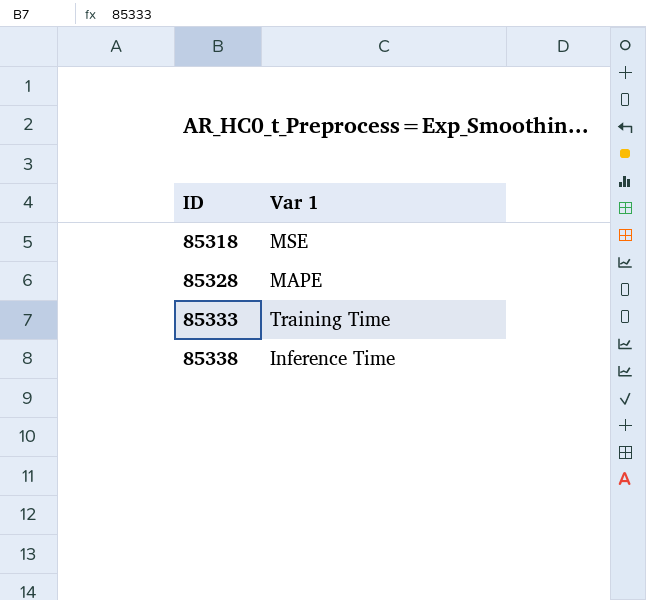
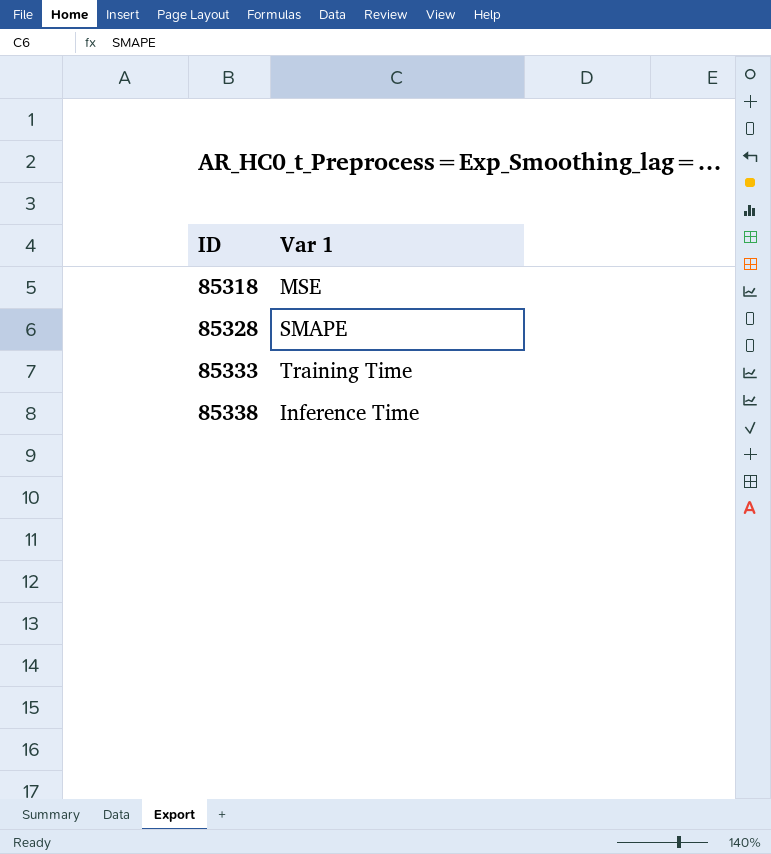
85328 | Var 1: MAPE -> SMAPE

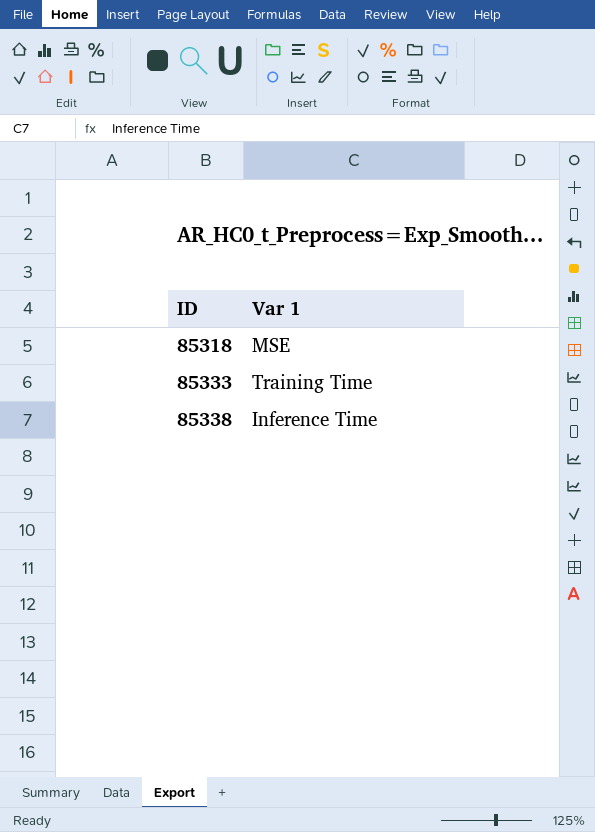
row 85328: SMAPE -> none

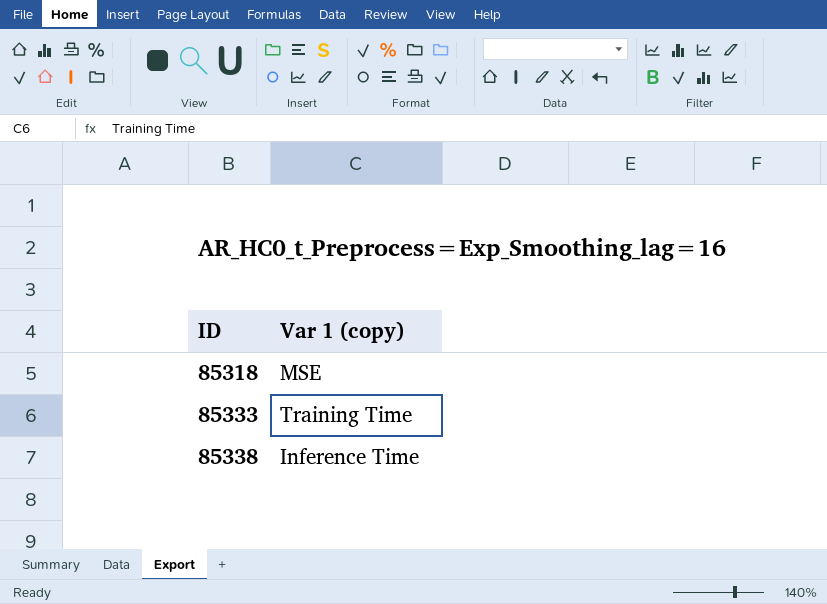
column name: Var 1 -> Var 1 (copy)

